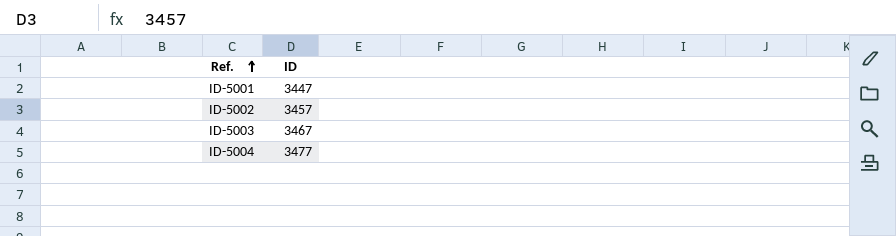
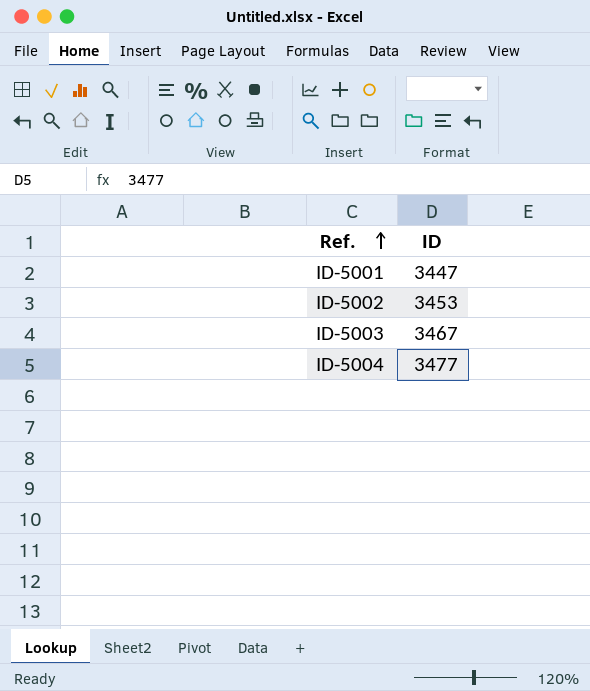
ID-5002 | ID: 3457 -> 3453

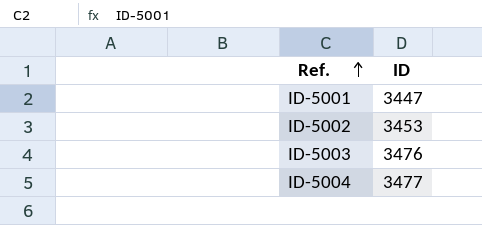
ID-5003 | ID: 3467 -> 3476

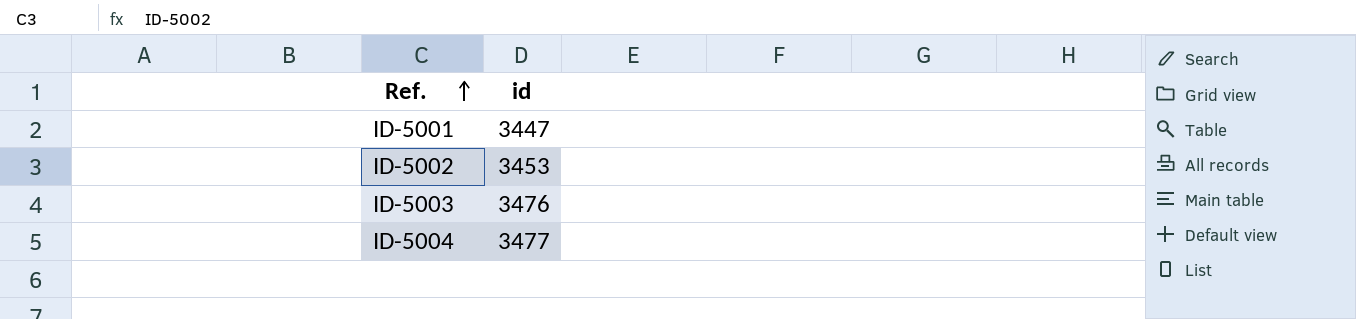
column name: ID -> id

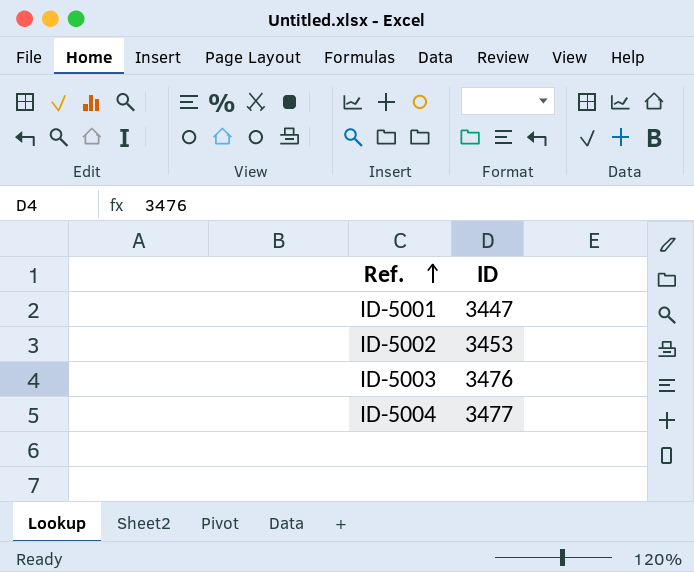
column name: id -> ID

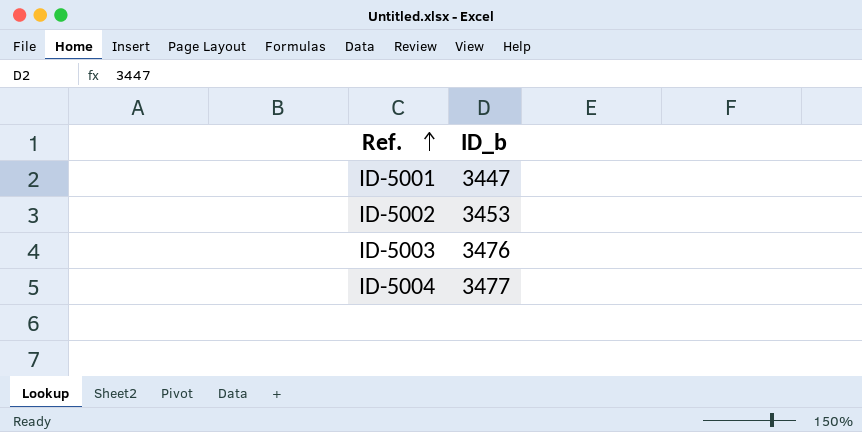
column name: ID -> ID_b

